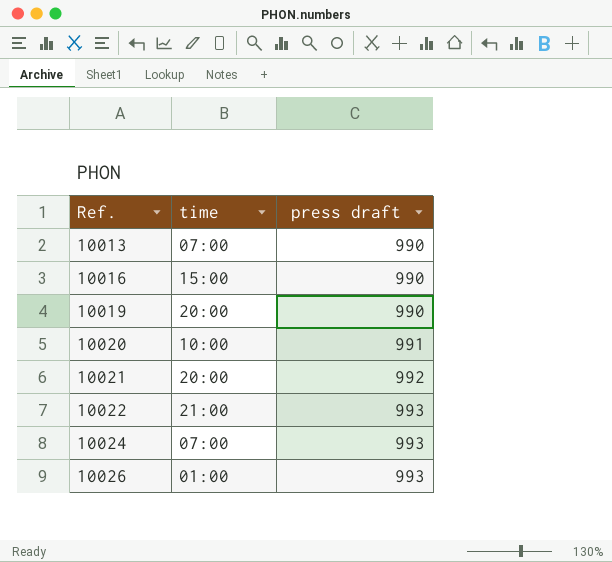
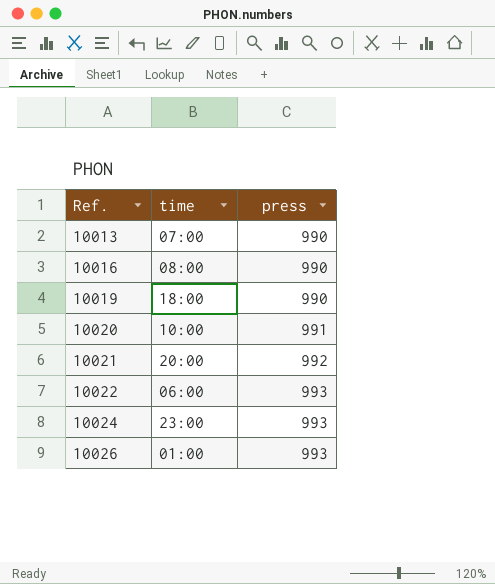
column name: press draft -> press
10016 | time: 15:00 -> 08:00
10019 | time: 20:00 -> 18:00
10022 | time: 21:00 -> 06:00
10024 | time: 07:00 -> 23:00

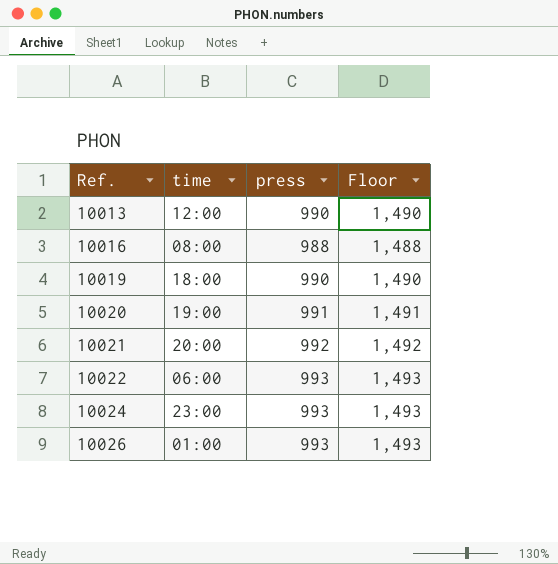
column Floor | formula: none -> [press] + 500
10013 | time: 07:00 -> 12:00
10016 | press: 990 -> 988
10020 | time: 10:00 -> 19:00

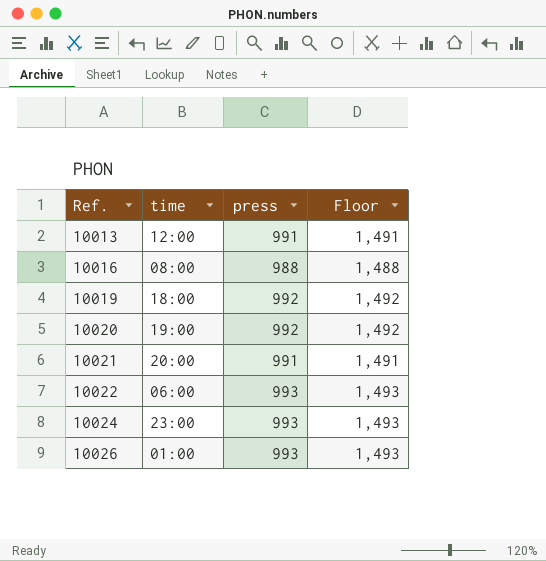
10013 | press: 990 -> 991
10013 | Floor: 1,490 -> 1,491
10019 | press: 990 -> 992
10019 | Floor: 1,490 -> 1,492
10020 | press: 991 -> 992
10020 | Floor: 1,491 -> 1,492
10021 | press: 992 -> 991
10021 | Floor: 1,492 -> 1,491

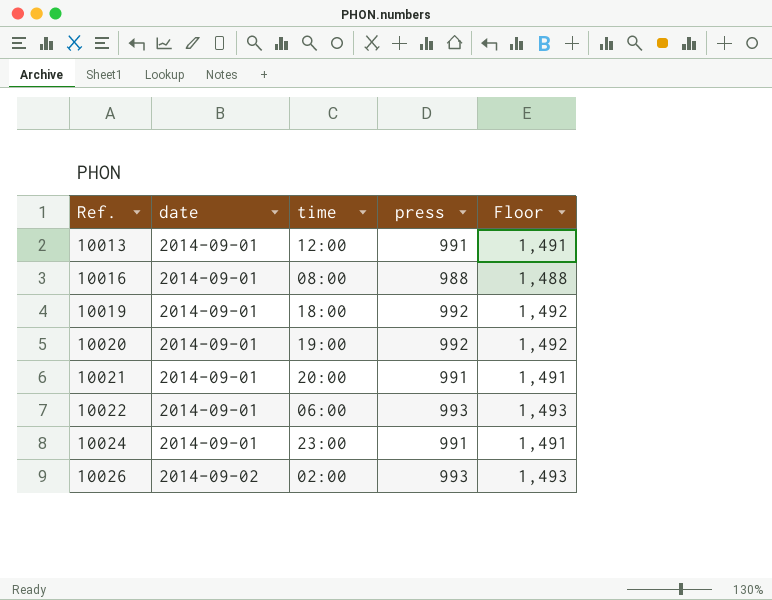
column date | position: none -> 2
10024 | press: 993 -> 991
10024 | Floor: 1,493 -> 1,491
10026 | time: 01:00 -> 02:00

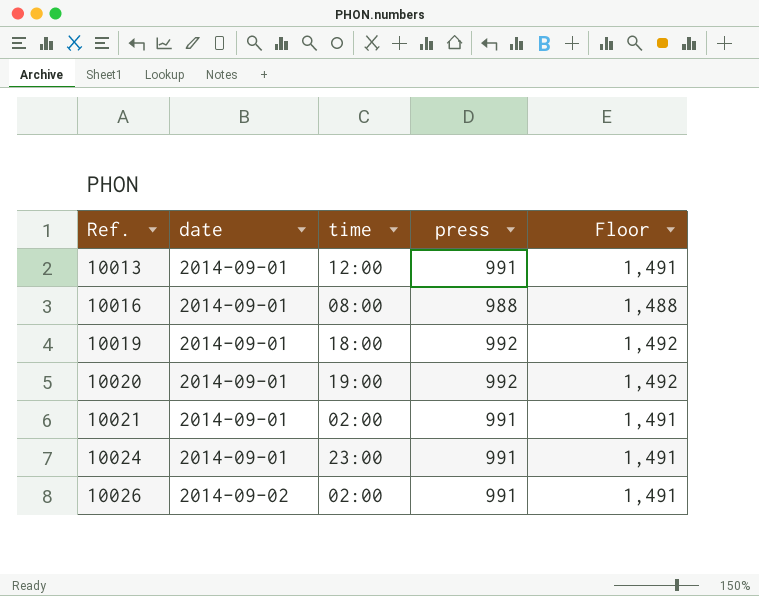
row 10022: 2014-09-01 | 06:00 | 993 | 1,493 -> none
10021 | time: 20:00 -> 02:00
10026 | press: 993 -> 991
10026 | Floor: 1,493 -> 1,491

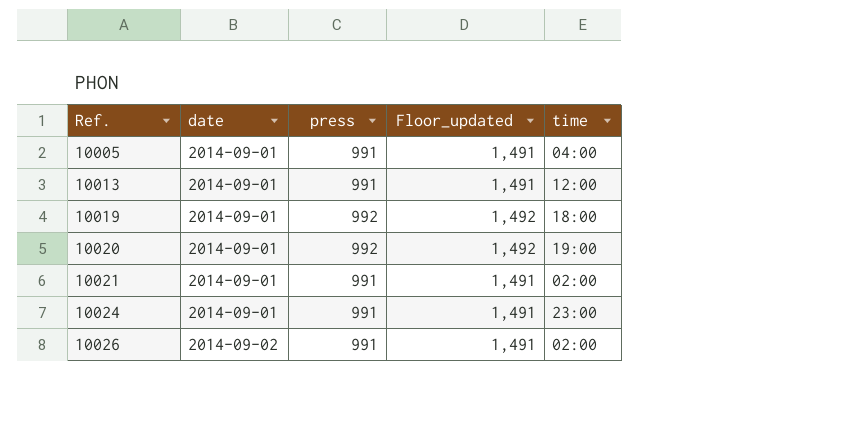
column name: Floor -> Floor_updated
column time | position: 3 -> 5
row 10016: 2014-09-01 | 08:00 | 988 | 1,488 -> none
row 10005: none -> 2014-09-01 | 991 | 1,491 | 04:00

